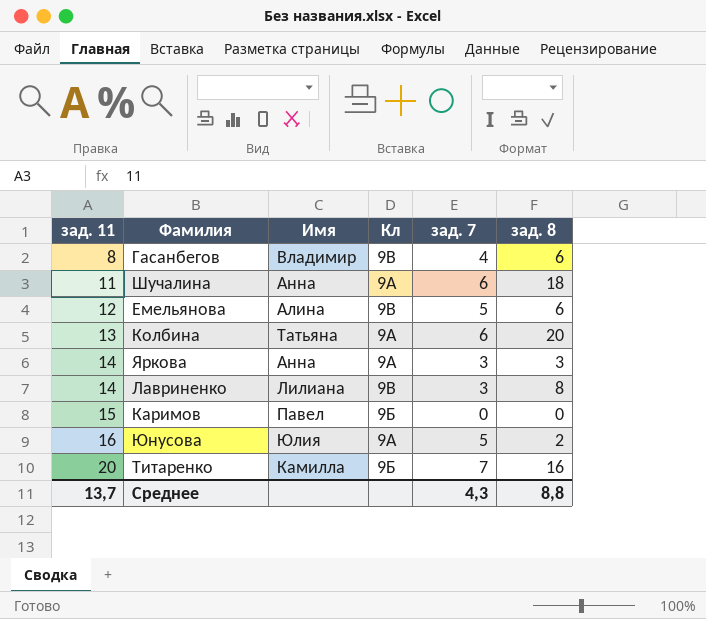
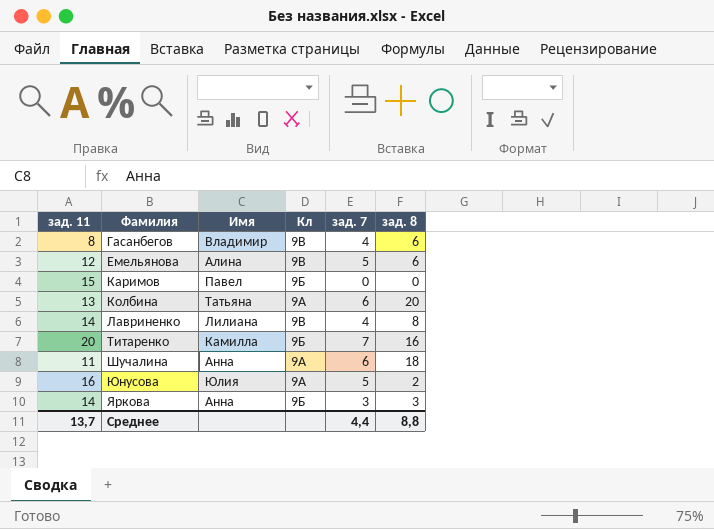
row order: зад. 11 ascending -> Фамилия ascending
Лавриненко | зад. 7: 3 -> 4
Яркова | Кл: 9А -> 9Б
Среднее | зад. 7: 4,3 -> 4,4

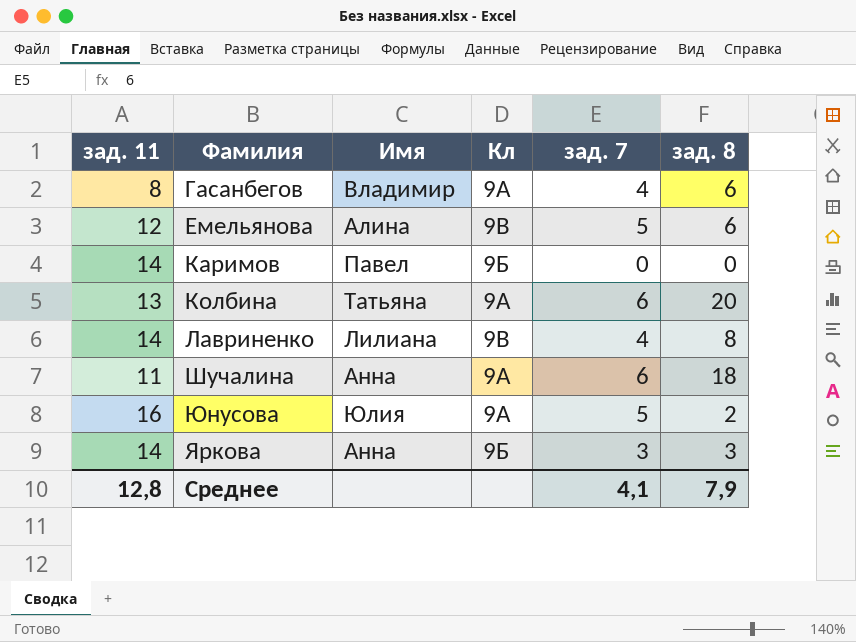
row Титаренко: 20 | Камилла | 9Б | 7 | 16 -> none
Гасанбегов | Кл: 9В -> 9А
Каримов | зад. 11: 15 -> 14
Среднее | зад. 11: 13,7 -> 12,8
Среднее | зад. 7: 4,4 -> 4,1
Среднее | зад. 8: 8,8 -> 7,9

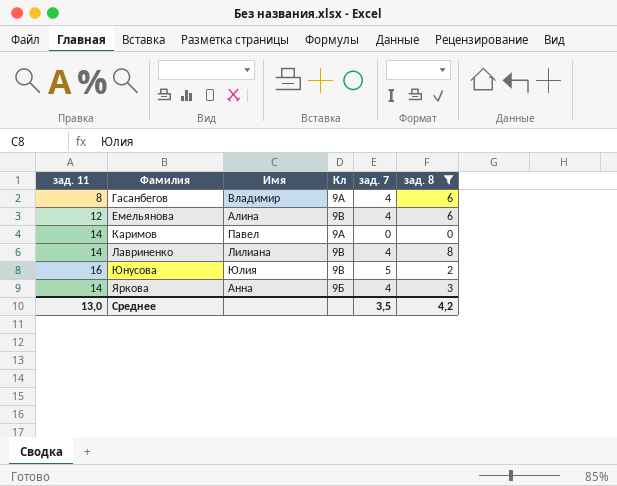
filter: none -> зад. 8 <= 8
Емельянова | зад. 7: 5 -> 4
Каримов | Кл: 9Б -> 9А
Юнусова | Кл: 9А -> 9В
Яркова | зад. 7: 3 -> 4
Среднее | зад. 11: 12,8 -> 13,0
Среднее | зад. 7: 4,1 -> 3,5
Среднее | зад. 8: 7,9 -> 4,2

